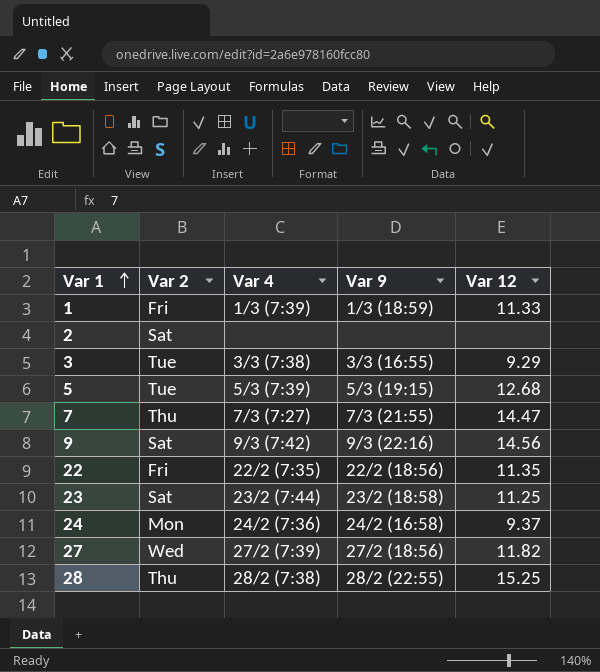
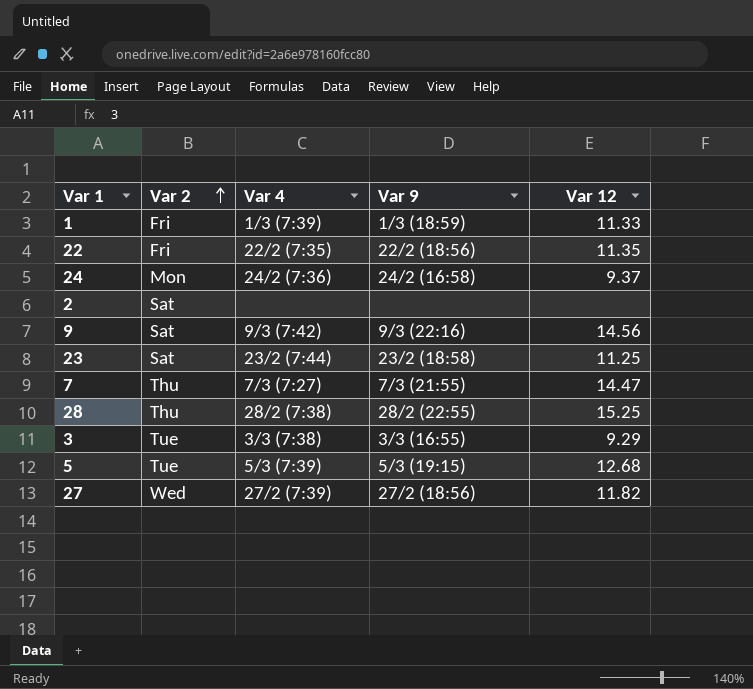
row order: Var 1 ascending -> Var 2 ascending

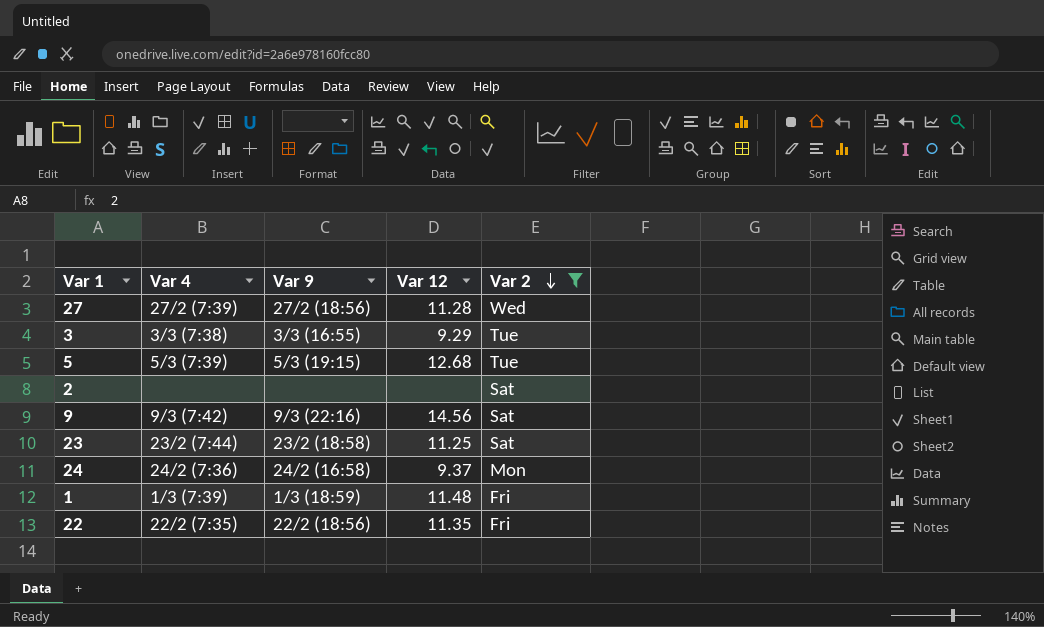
filter: none -> Var 2 != Thu
row order: Var 2 ascending -> Var 2 descending
column Var 2 | position: 2 -> 5
27 | Var 12: 11.82 -> 11.28
1 | Var 12: 11.33 -> 11.48

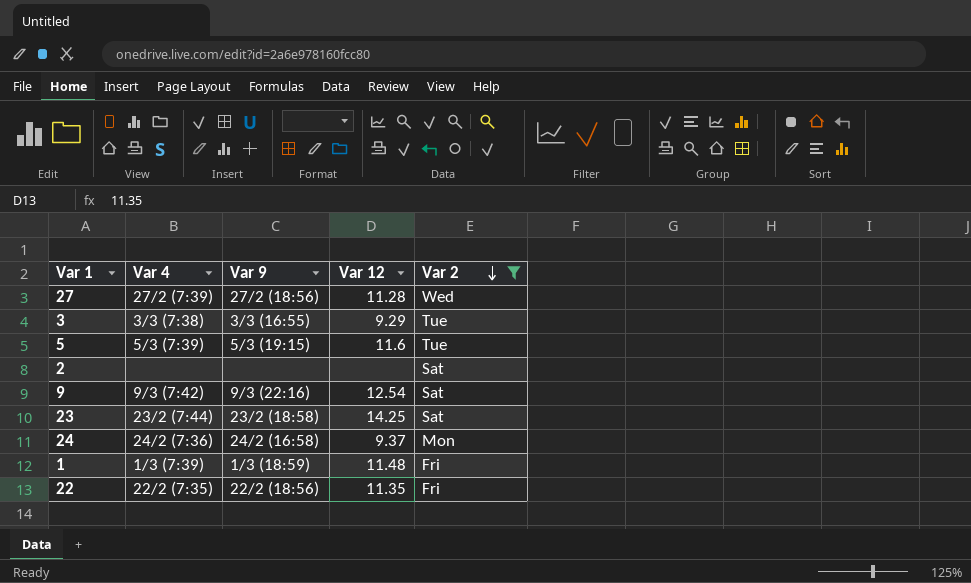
5 | Var 12: 12.68 -> 11.6
9 | Var 12: 14.56 -> 12.54
23 | Var 12: 11.25 -> 14.25

